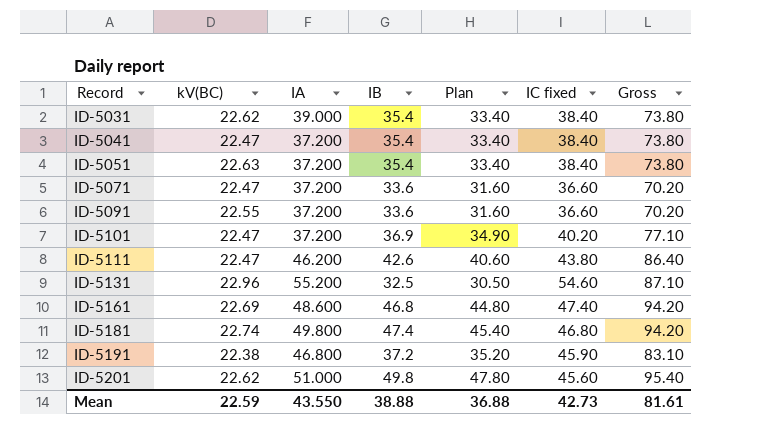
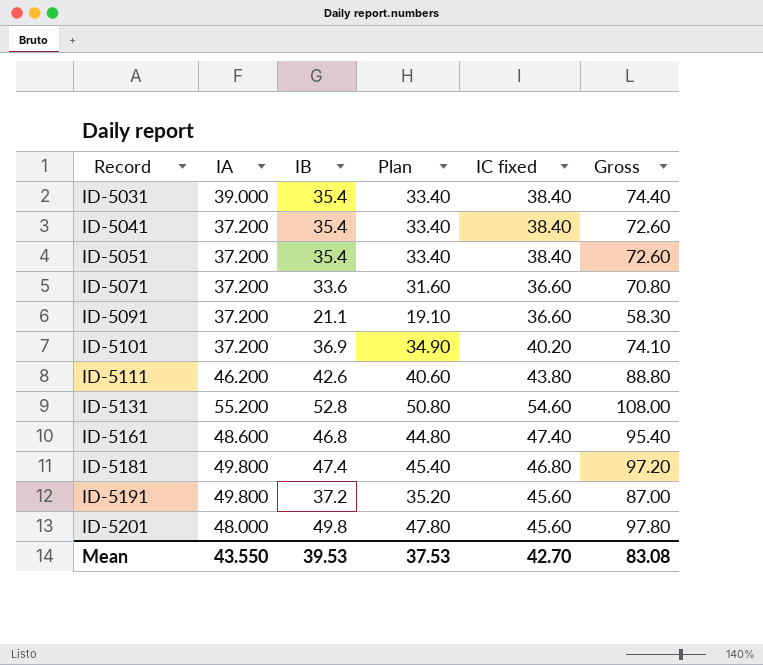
column kV(BC) | position: 2 -> none
column Gross | formula: [IB] + [IC fixed] -> [IA] + [IB]
ID-5091 | IB: 33.6 -> 21.1
ID-5091 | Plan: 31.60 -> 19.10
ID-5131 | IB: 32.5 -> 52.8
ID-5131 | Plan: 30.50 -> 50.80
ID-5191 | IA: 46.800 -> 49.800
ID-5191 | IC fixed: 45.90 -> 45.60
ID-5201 | IA: 51.000 -> 48.000
Mean | IB: 38.88 -> 39.53
Mean | Plan: 36.88 -> 37.53
Mean | IC fixed: 42.73 -> 42.70
Mean | Gross: 81.61 -> 83.08

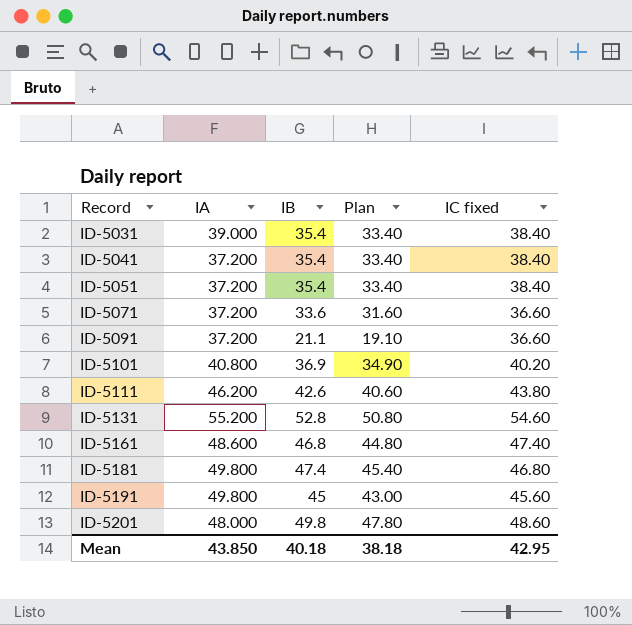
column Gross | formula: [IA] + [IB] -> none
ID-5101 | IA: 37.200 -> 40.800
ID-5191 | IB: 37.2 -> 45
ID-5191 | Plan: 35.20 -> 43.00
ID-5201 | IC fixed: 45.60 -> 48.60
Mean | IA: 43.550 -> 43.850
Mean | IB: 39.53 -> 40.18
Mean | Plan: 37.53 -> 38.18
Mean | IC fixed: 42.70 -> 42.95

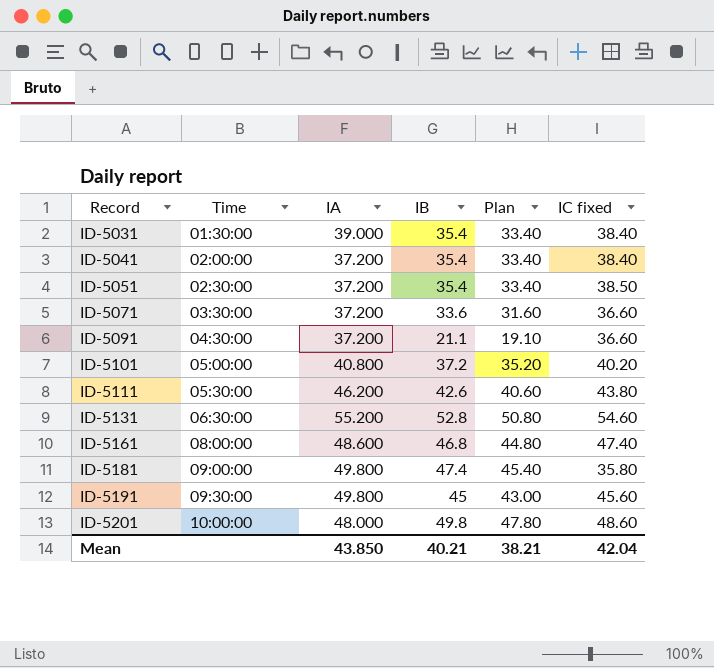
column Time | position: none -> 2
ID-5051 | IC fixed: 38.40 -> 38.50
ID-5101 | IB: 36.9 -> 37.2
ID-5101 | Plan: 34.90 -> 35.20
ID-5181 | IC fixed: 46.80 -> 35.80
Mean | IB: 40.18 -> 40.21
Mean | Plan: 38.18 -> 38.21
Mean | IC fixed: 42.95 -> 42.04

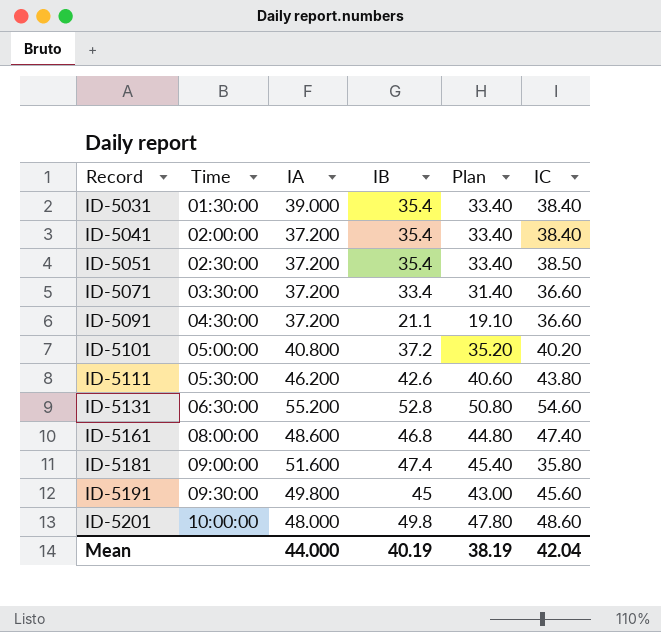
column name: IC fixed -> IC
ID-5071 | IB: 33.6 -> 33.4
ID-5071 | Plan: 31.60 -> 31.40
ID-5181 | IA: 49.800 -> 51.600
Mean | IA: 43.850 -> 44.000
Mean | IB: 40.21 -> 40.19
Mean | Plan: 38.21 -> 38.19

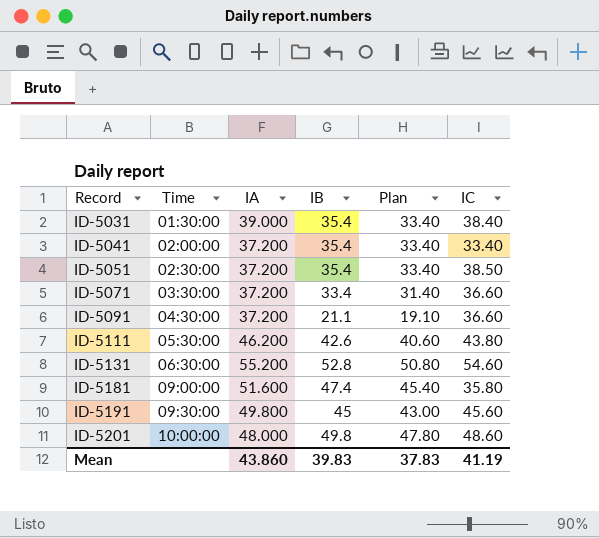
row ID-5101: 05:00:00 | 40.800 | 37.2 | 35.20 | 40.20 -> none
row ID-5161: 08:00:00 | 48.600 | 46.8 | 44.80 | 47.40 -> none
ID-5041 | IC: 38.40 -> 33.40
Mean | IA: 44.000 -> 43.860
Mean | IB: 40.19 -> 39.83
Mean | Plan: 38.19 -> 37.83
Mean | IC: 42.04 -> 41.19

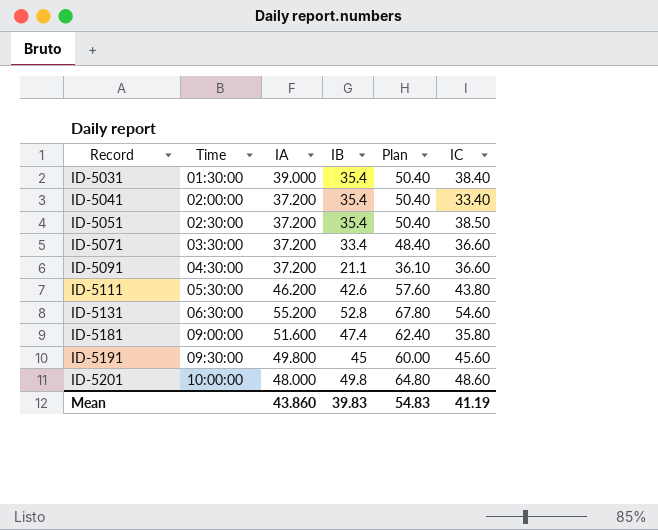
column Plan | formula: [IB] - 2 -> [IB] + 15
Mean | Plan: 37.83 -> 54.83

